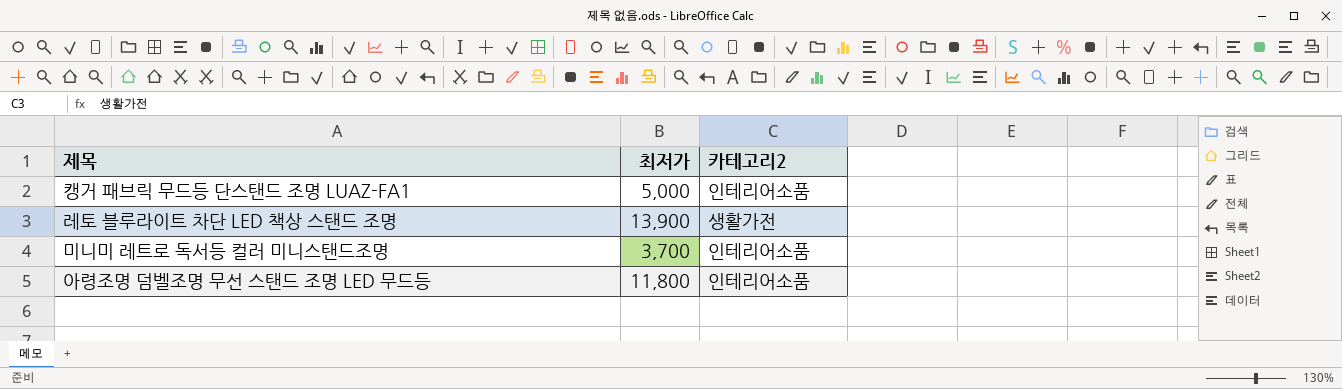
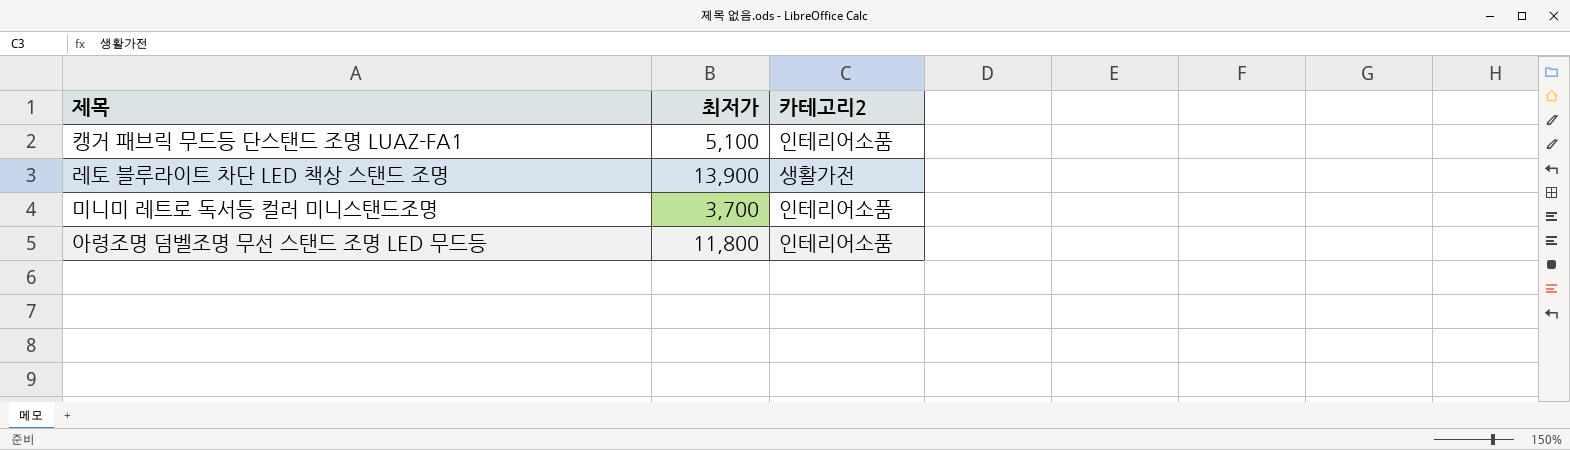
캥거 패브릭 무드등 단스탠드 조명 LUAZ-FA1 | 최저가: 5,000 -> 5,100

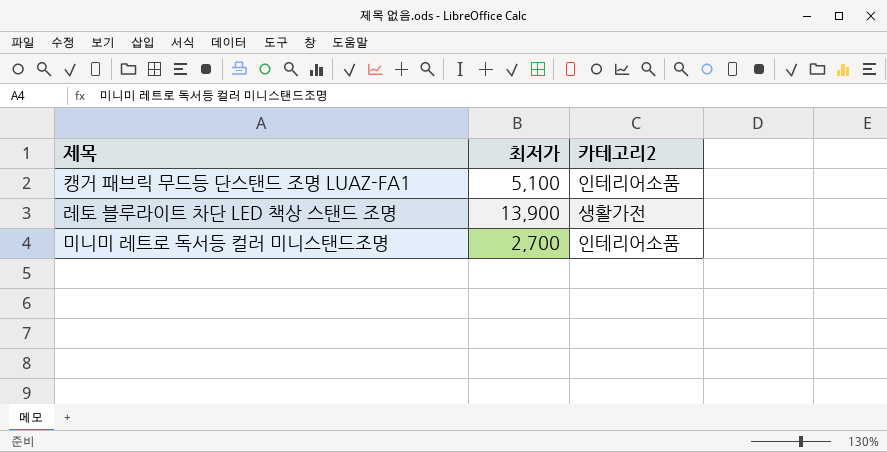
row 아령조명 덤벨조명 무선 스탠드 조명 LED 무드등: 11,800 | 인테리어소품 -> none
미니미 레트로 독서등 컬러 미니스탠드조명 | 최저가: 3,700 -> 2,700

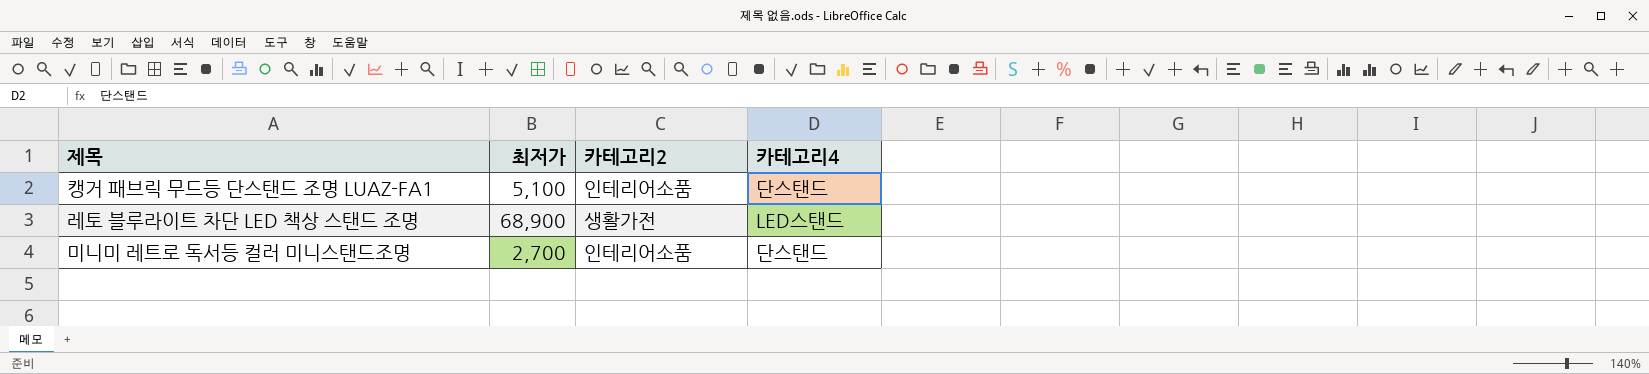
column 카테고리4 | position: none -> 4
레토 블루라이트 차단 LED 책상 스탠드 조명 | 최저가: 13,900 -> 68,900

